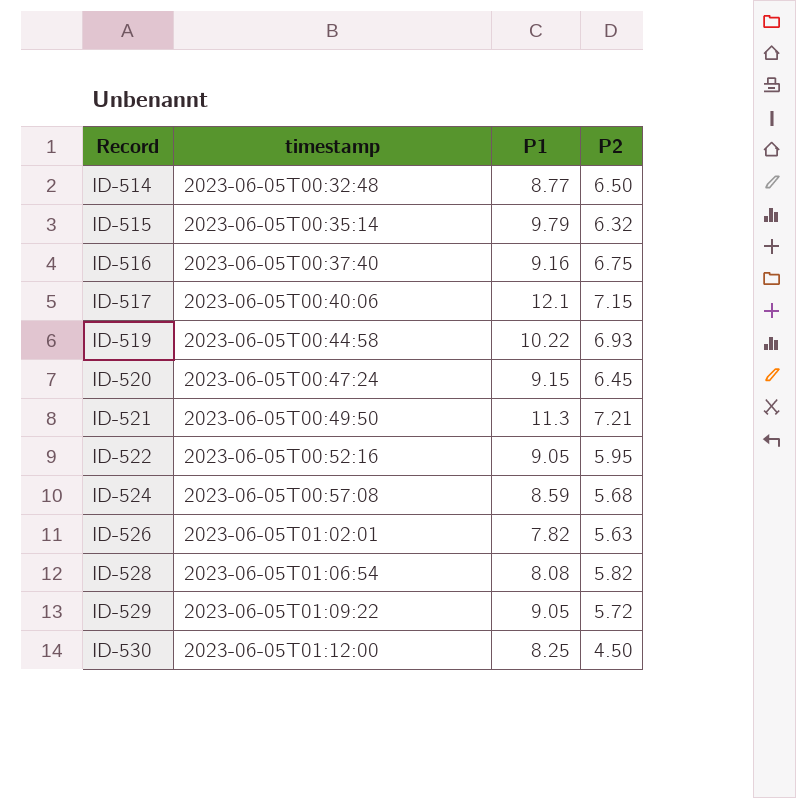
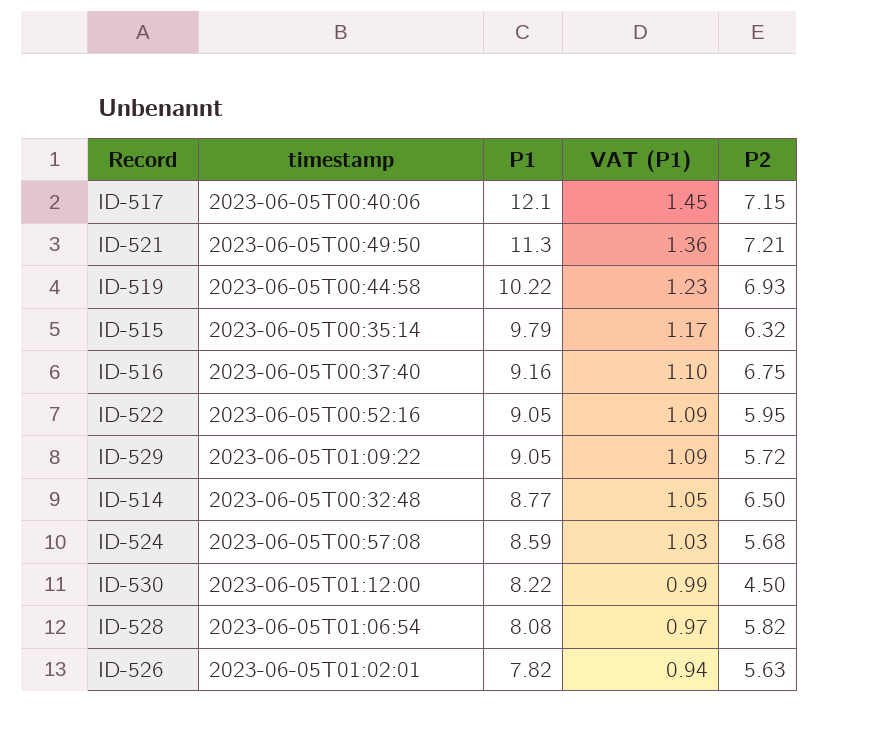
row order: Record ascending -> P1 descending
column VAT (P1) | formula: none -> [P1] * 0.12
row ID-520: 2023-06-05T00:47:24 | 9.15 | 6.45 -> none
ID-530 | P1: 8.25 -> 8.22

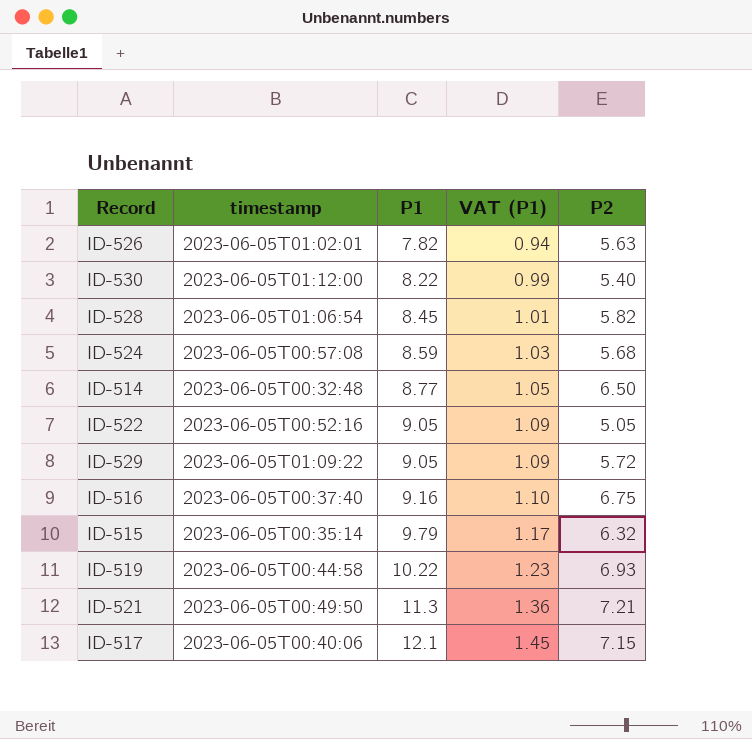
row order: P1 descending -> P1 ascending
ID-530 | P2: 4.50 -> 5.40
ID-528 | P1: 8.08 -> 8.45
ID-528 | VAT (P1): 0.97 -> 1.01
ID-522 | P2: 5.95 -> 5.05

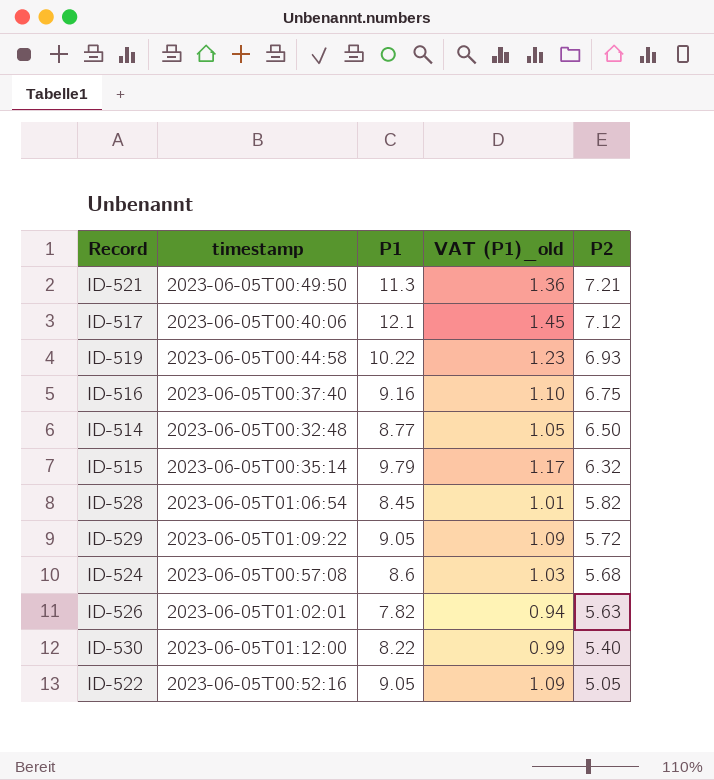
row order: P1 ascending -> P2 descending
column name: VAT (P1) -> VAT (P1)_old
ID-517 | P2: 7.15 -> 7.12
ID-524 | P1: 8.59 -> 8.6

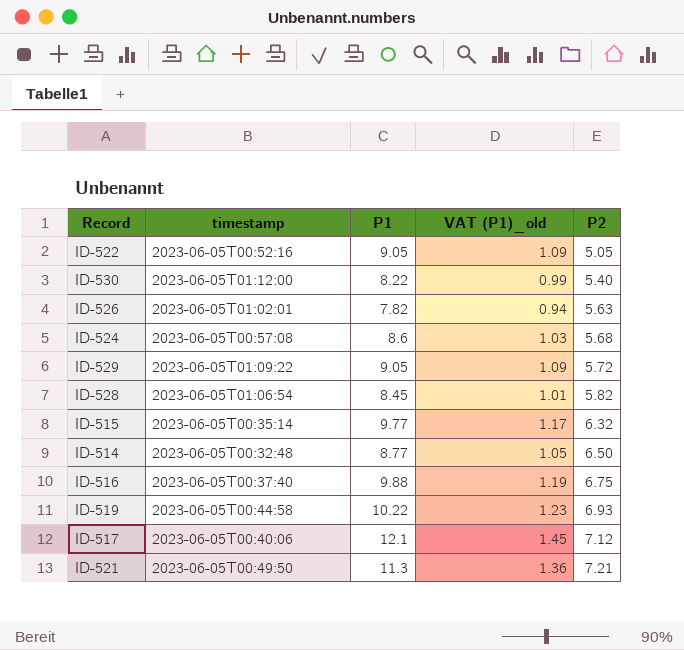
row order: P2 descending -> P2 ascending
ID-515 | P1: 9.79 -> 9.77
ID-516 | P1: 9.16 -> 9.88
ID-516 | VAT (P1)_old: 1.10 -> 1.19

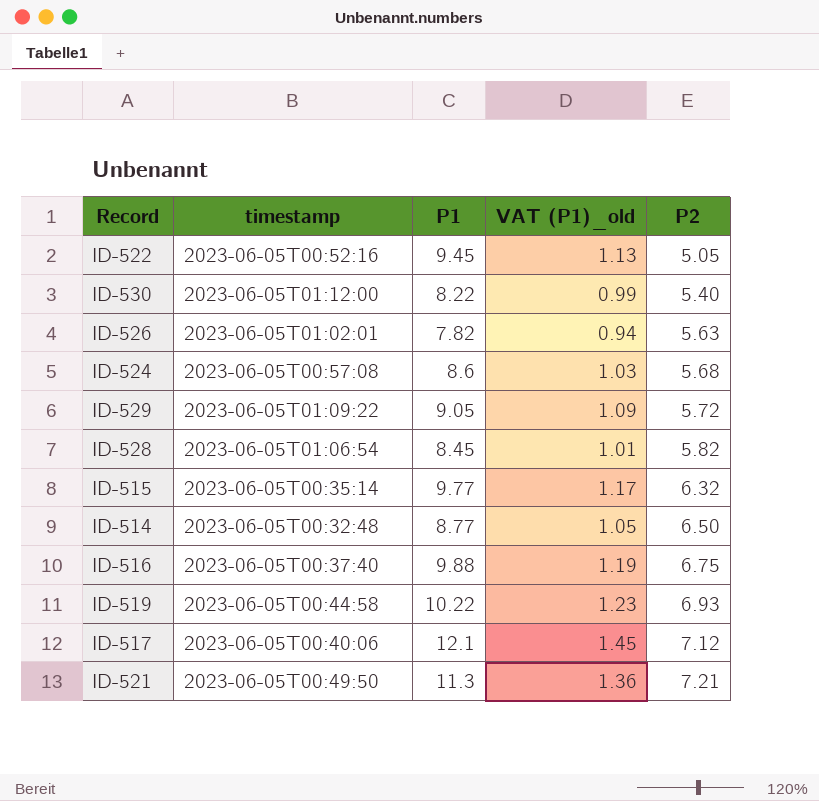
ID-522 | P1: 9.05 -> 9.45
ID-522 | VAT (P1)_old: 1.09 -> 1.13

